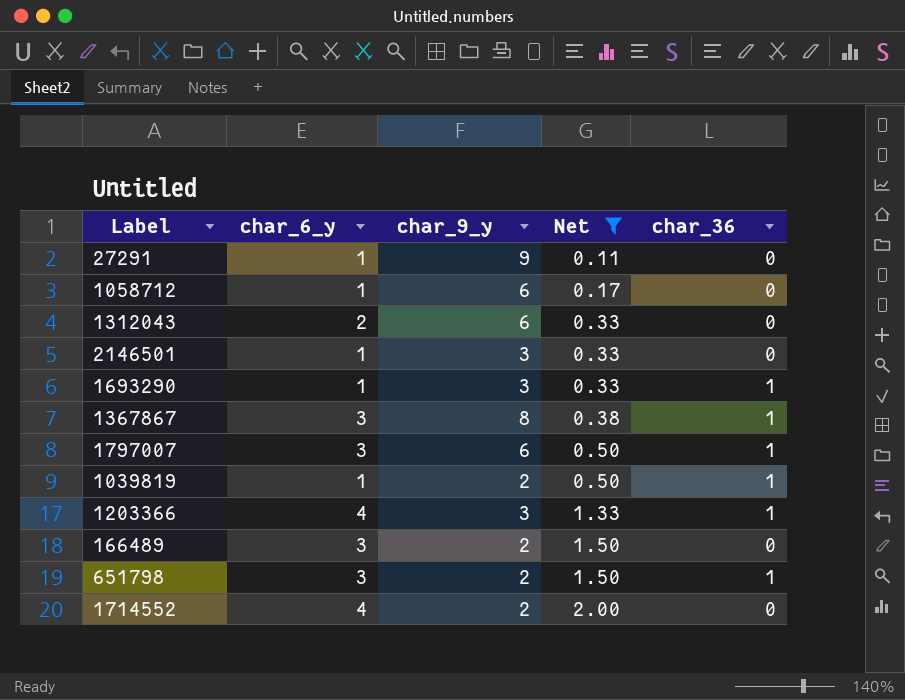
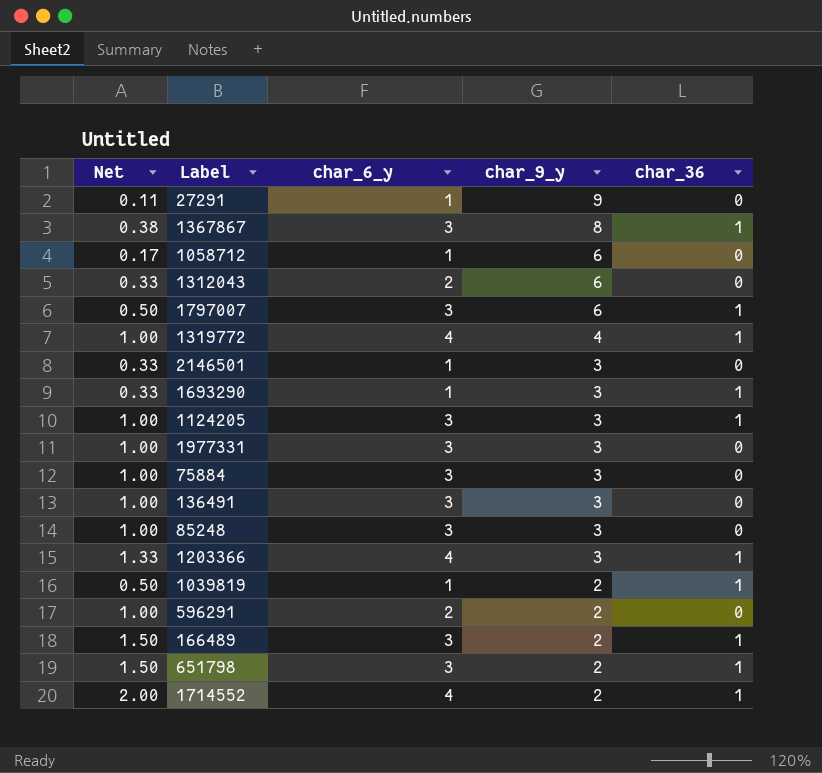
filter: Net != 1.00 -> none
row order: Net ascending -> char_9_y descending
column Net | position: 4 -> 1
166489 | char_36: 0 -> 1
1714552 | char_36: 0 -> 1

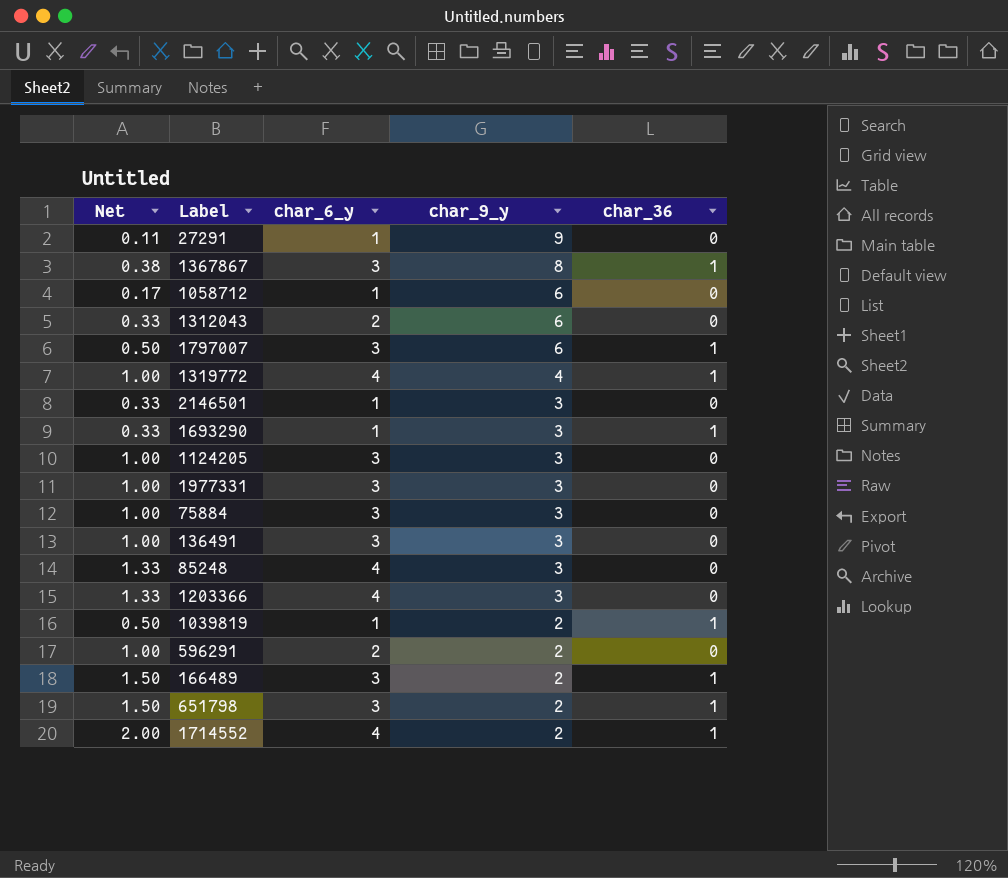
1124205 | char_36: 1 -> 0
85248 | Net: 1.00 -> 1.33
85248 | char_6_y: 3 -> 4
1203366 | char_36: 1 -> 0

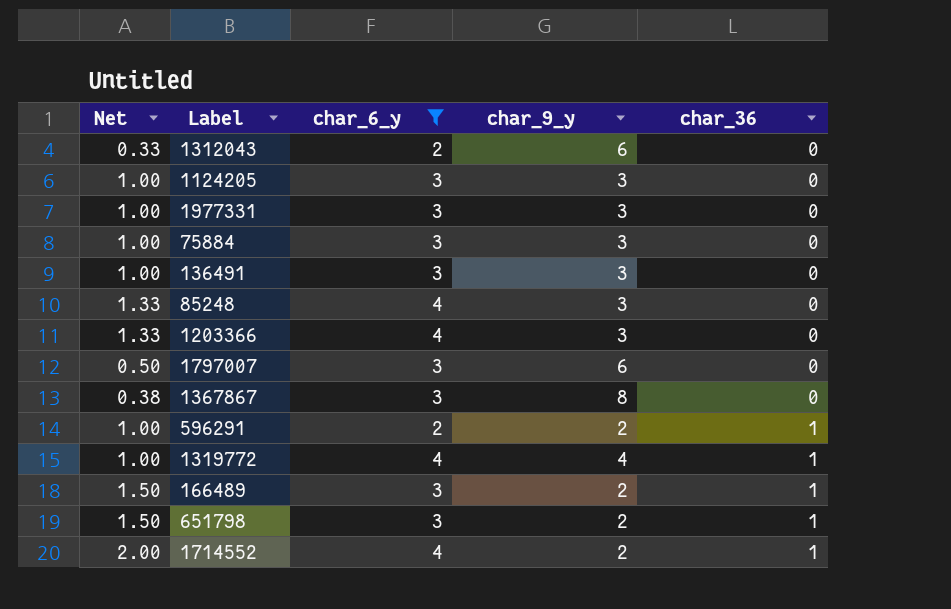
filter: none -> char_6_y != 1
row order: char_9_y descending -> char_36 ascending
1797007 | char_36: 1 -> 0
1367867 | char_36: 1 -> 0
596291 | char_36: 0 -> 1

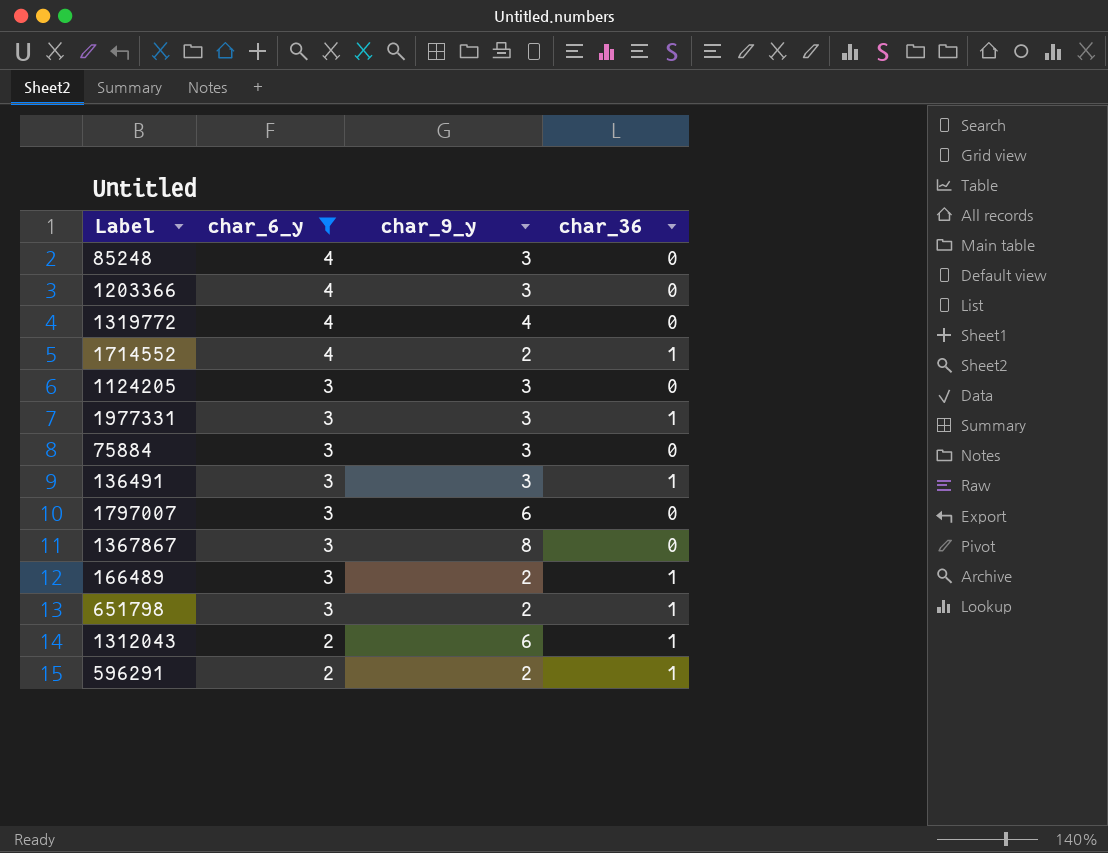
row order: char_36 ascending -> char_6_y descending
column Net | formula: [char_6_y] / [char_9_y] -> none
1319772 | char_36: 1 -> 0
1977331 | char_36: 0 -> 1
136491 | char_36: 0 -> 1
1312043 | char_36: 0 -> 1

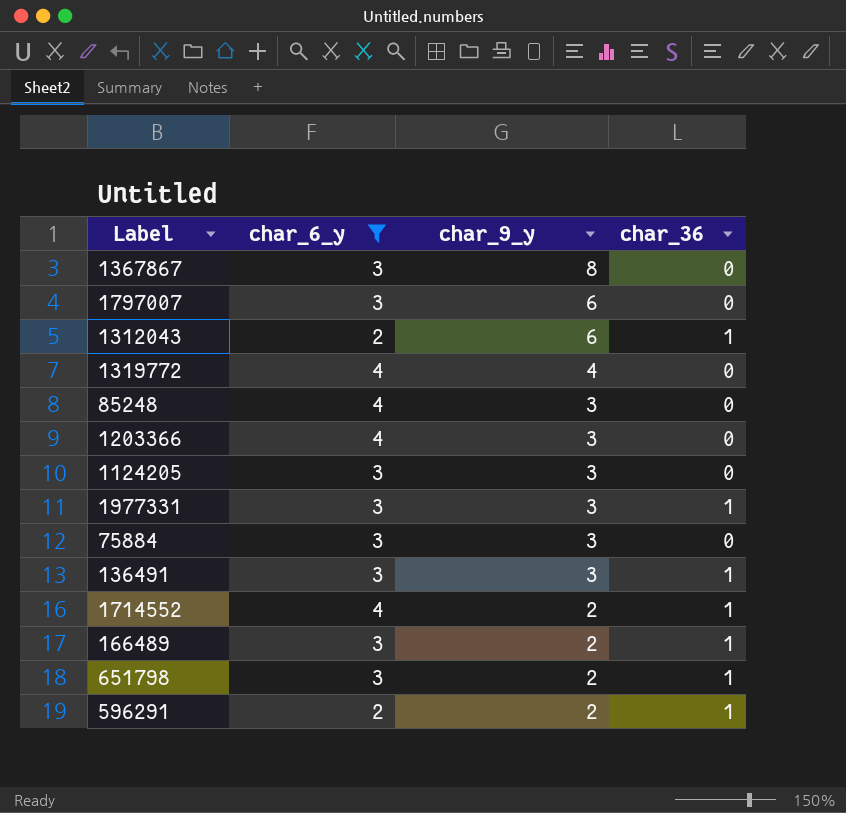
row order: char_6_y descending -> char_9_y descending

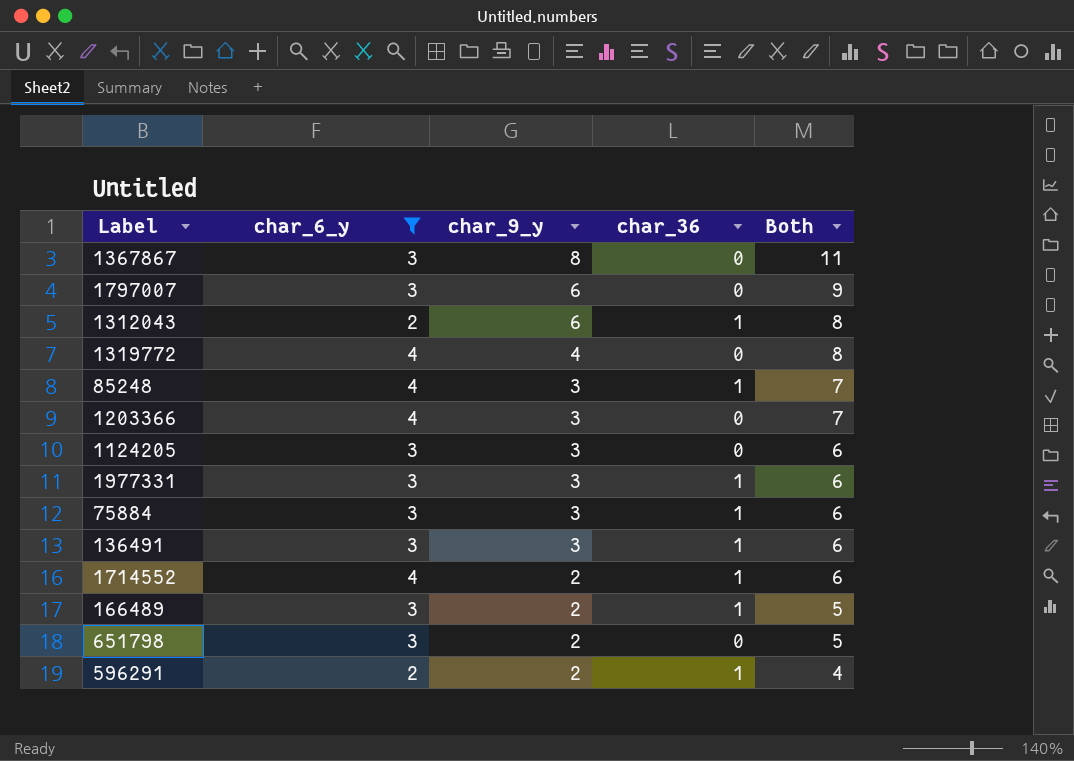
column Both | formula: none -> [char_6_y] + [char_9_y]
85248 | char_36: 0 -> 1
75884 | char_36: 0 -> 1
651798 | char_36: 1 -> 0

